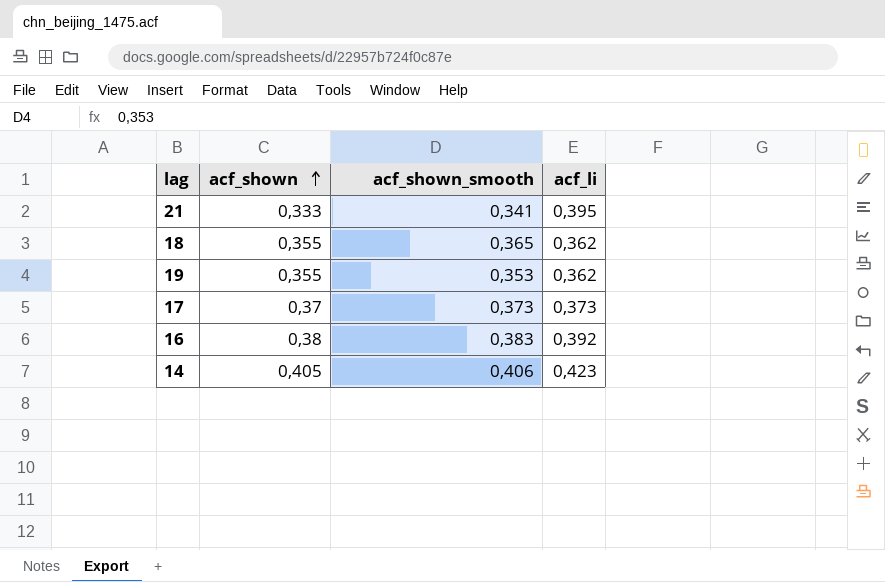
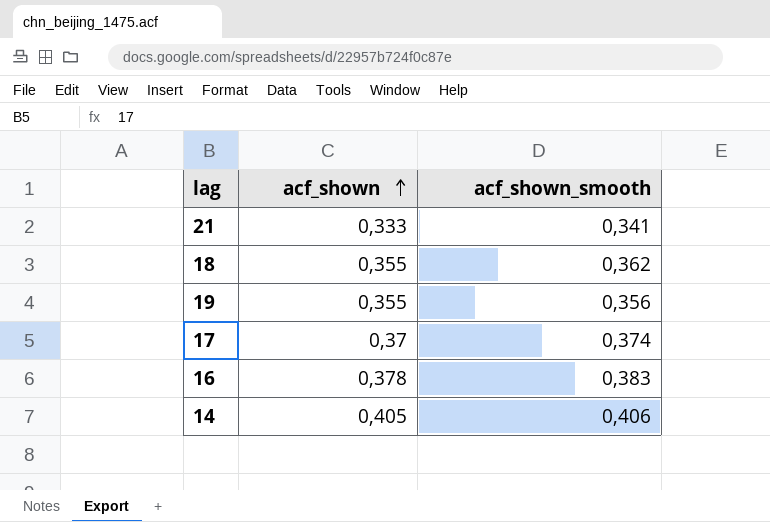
column acf_li | position: 4 -> none
18 | acf_shown_smooth: 0,365 -> 0,362
19 | acf_shown_smooth: 0,353 -> 0,356
17 | acf_shown_smooth: 0,373 -> 0,374
16 | acf_shown: 0,38 -> 0,378

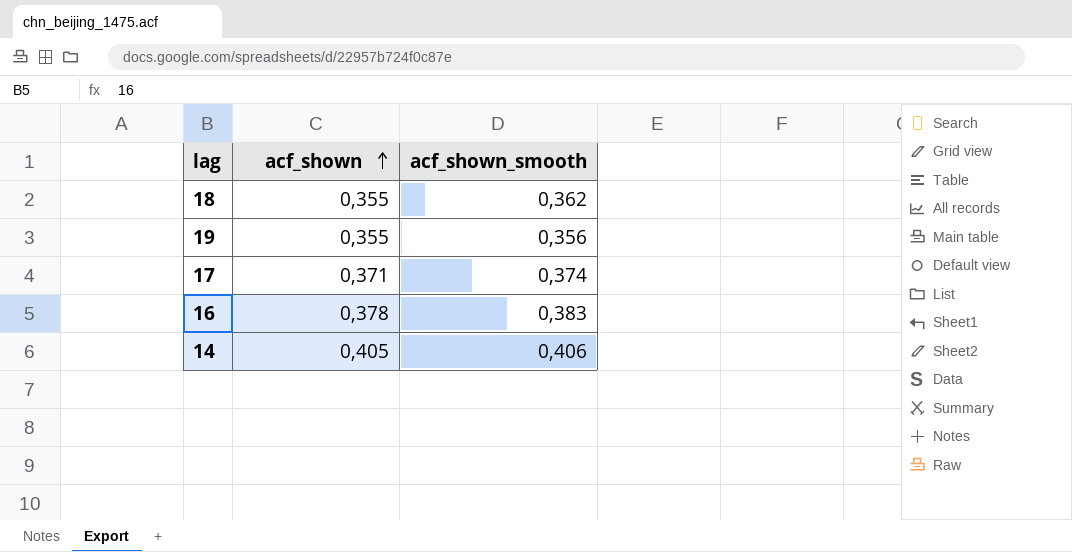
row 21: 0,333 | 0,341 -> none
17 | acf_shown: 0,37 -> 0,371

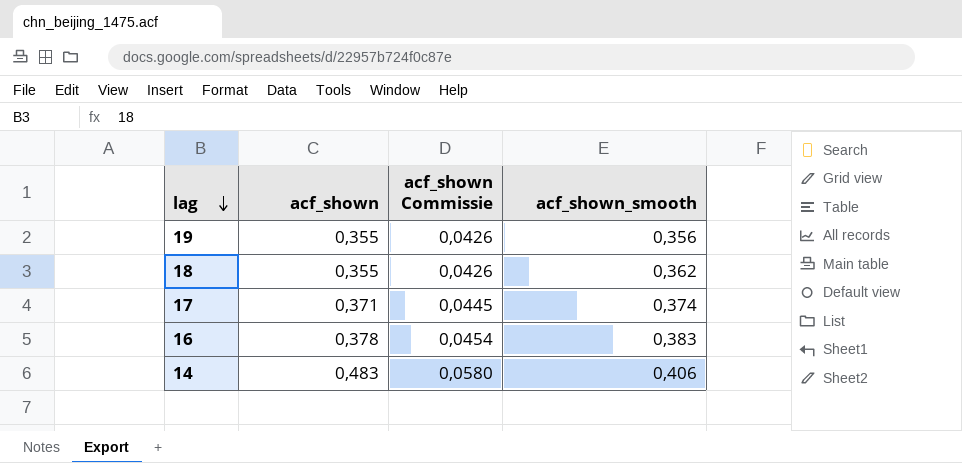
row order: acf_shown ascending -> lag descending
column acf_shown Commissie | formula: none -> [acf_shown] * 0,12
14 | acf_shown: 0,405 -> 0,483

